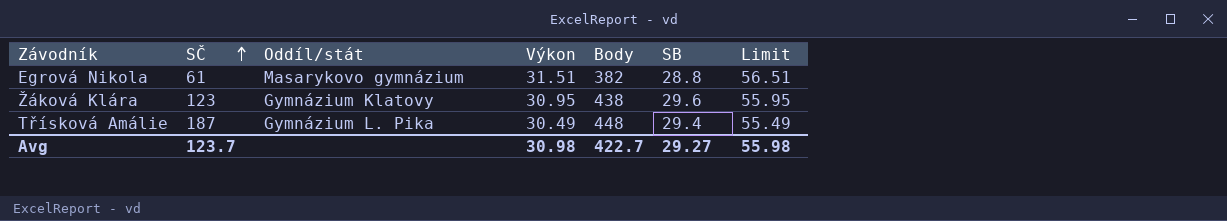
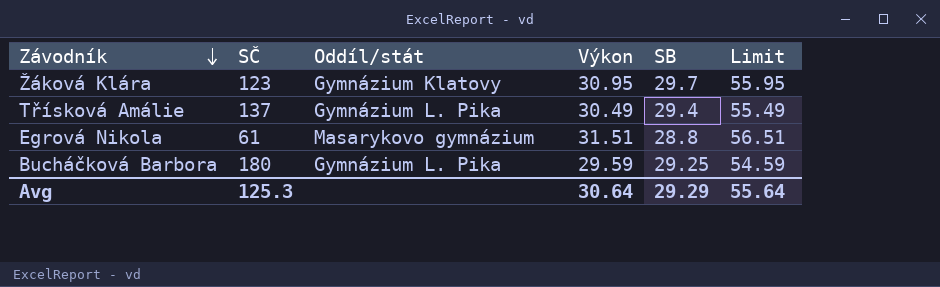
row order: SČ ascending -> Závodník descending
column Body | position: 5 -> none
Žáková Klára | SB: 29.6 -> 29.7
Třísková Amálie | SČ: 187 -> 137
row Bucháčková Barbora: none -> 180 | Gymnázium L. Pika | 29.59 | 29.25 | 54.59
Avg | SČ: 123.7 -> 125.3
Avg | Výkon: 30.98 -> 30.64
Avg | SB: 29.27 -> 29.29
Avg | Limit: 55.98 -> 55.64

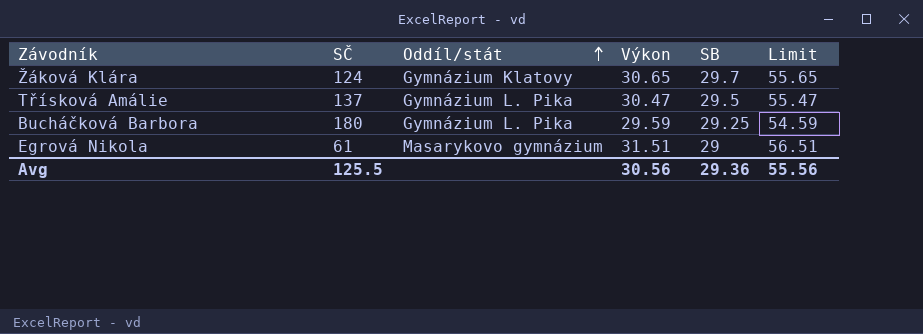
row order: Závodník descending -> Oddíl/stát ascending
Žáková Klára | SČ: 123 -> 124
Žáková Klára | Výkon: 30.95 -> 30.65
Žáková Klára | Limit: 55.95 -> 55.65
Třísková Amálie | Výkon: 30.49 -> 30.47
Třísková Amálie | SB: 29.4 -> 29.5
Třísková Amálie | Limit: 55.49 -> 55.47
Egrová Nikola | SB: 28.8 -> 29
Avg | SČ: 125.3 -> 125.5
Avg | Výkon: 30.64 -> 30.56
Avg | SB: 29.29 -> 29.36
Avg | Limit: 55.64 -> 55.56

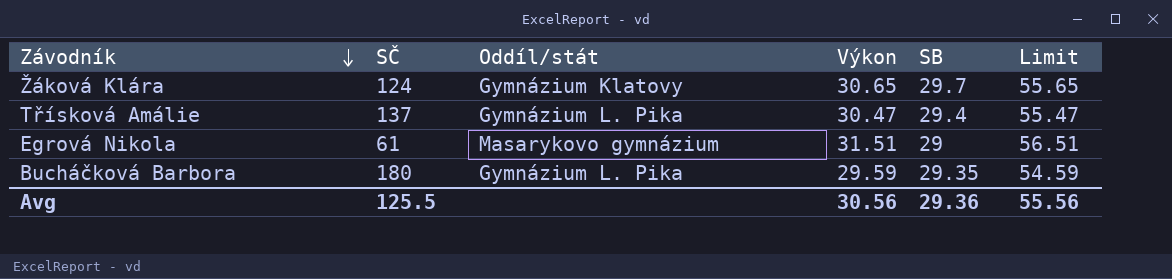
row order: Oddíl/stát ascending -> Závodník descending
Třísková Amálie | SB: 29.5 -> 29.4
Bucháčková Barbora | SB: 29.25 -> 29.35

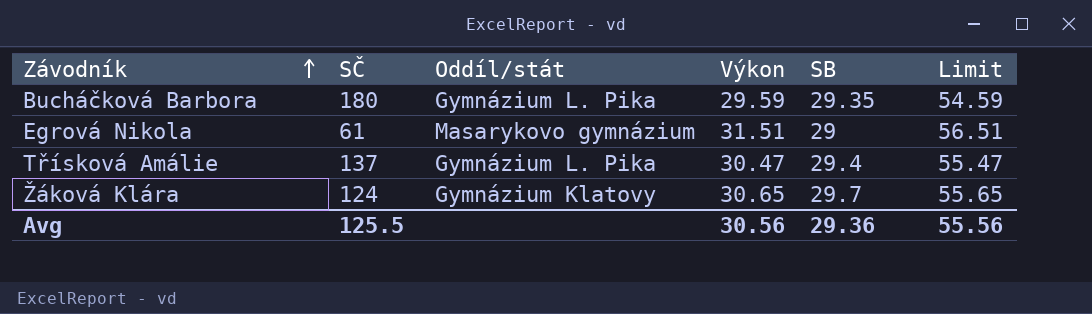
row order: Závodník descending -> Závodník ascending

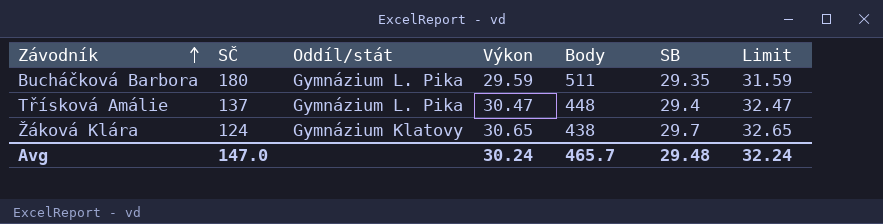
column Body | position: none -> 5
column Limit | formula: [Výkon] + 25 -> [Výkon] + 2
row Egrová Nikola: 61 | Masarykovo gymnázium | 31.51 | 29 | 56.51 -> none
Avg | SČ: 125.5 -> 147.0
Avg | Výkon: 30.56 -> 30.24
Avg | SB: 29.36 -> 29.48
Avg | Limit: 55.56 -> 32.24

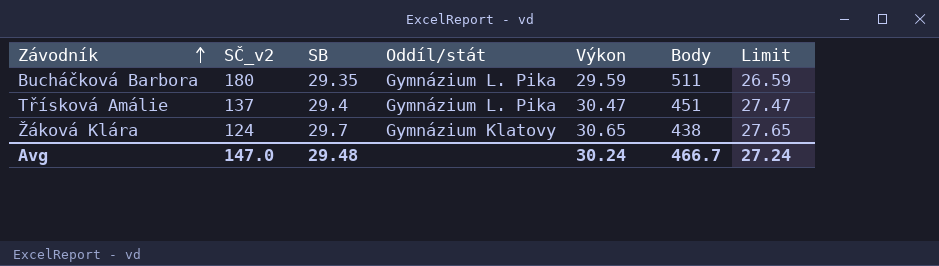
column name: SČ -> SČ_v2
column SB | position: 6 -> 3
column Limit | formula: [Výkon] + 2 -> [Výkon] - 3
Třísková Amálie | Body: 448 -> 451
Avg | Body: 465.7 -> 466.7
Avg | Limit: 32.24 -> 27.24

